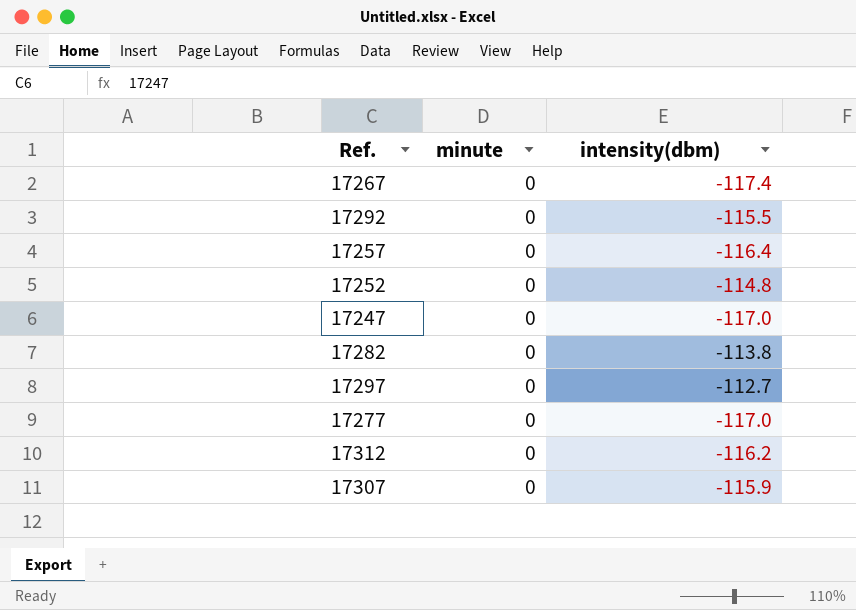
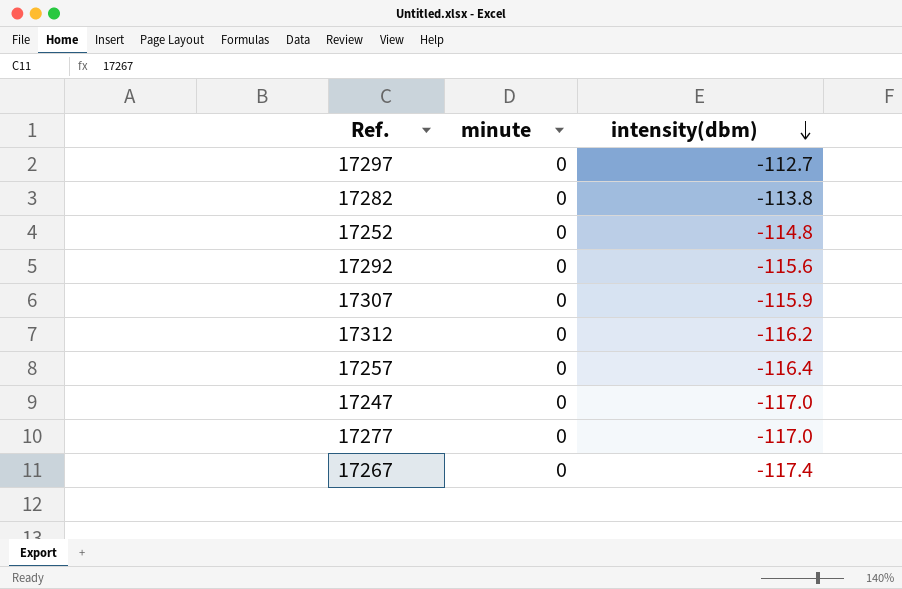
row order: none -> intensity(dbm) descending
17292 | intensity(dbm): -115.5 -> -115.6

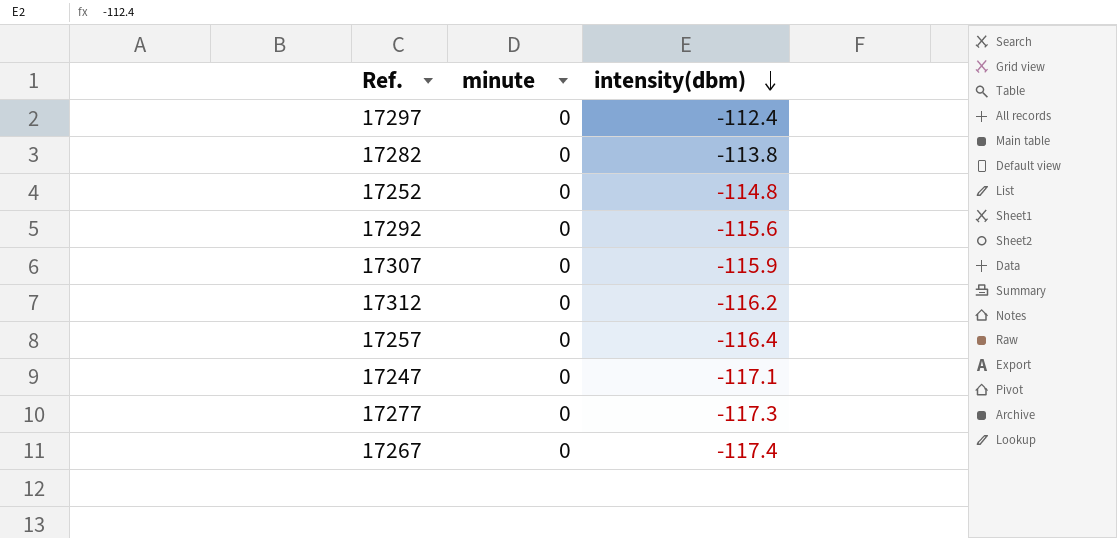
17297 | intensity(dbm): -112.7 -> -112.4
17247 | intensity(dbm): -117.0 -> -117.1
17277 | intensity(dbm): -117.0 -> -117.3

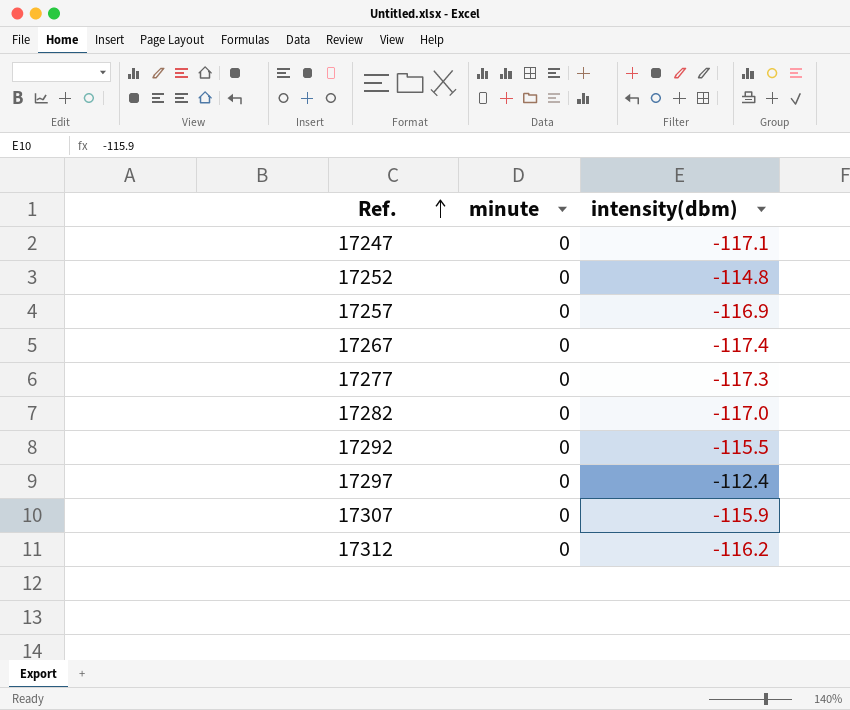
row order: intensity(dbm) descending -> Ref. ascending
17257 | intensity(dbm): -116.4 -> -116.9
17282 | intensity(dbm): -113.8 -> -117.0
17292 | intensity(dbm): -115.6 -> -115.5

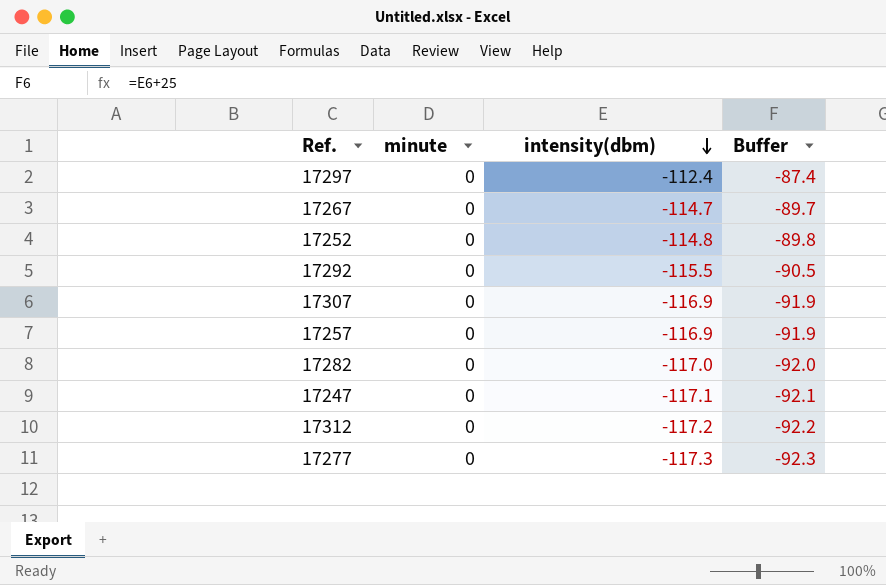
row order: Ref. ascending -> intensity(dbm) descending
column Buffer | formula: none -> [intensity(dbm)] + 25
17267 | intensity(dbm): -117.4 -> -114.7
17307 | intensity(dbm): -115.9 -> -116.9
17312 | intensity(dbm): -116.2 -> -117.2

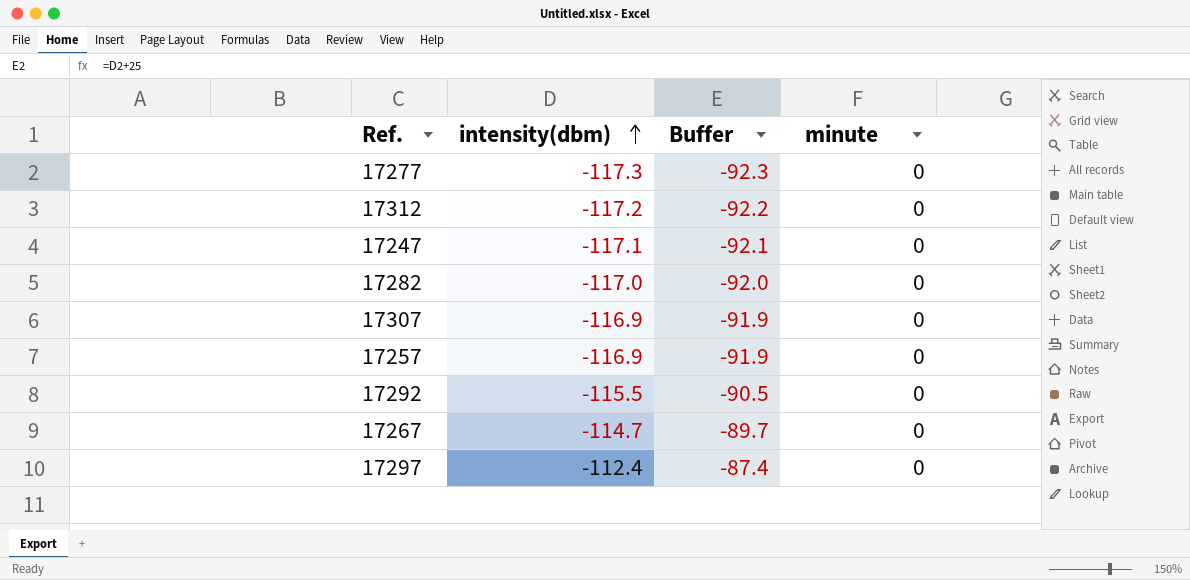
row order: intensity(dbm) descending -> intensity(dbm) ascending
column minute | position: 2 -> 4
row 17252: 0 | -114.8 | -89.8 -> none

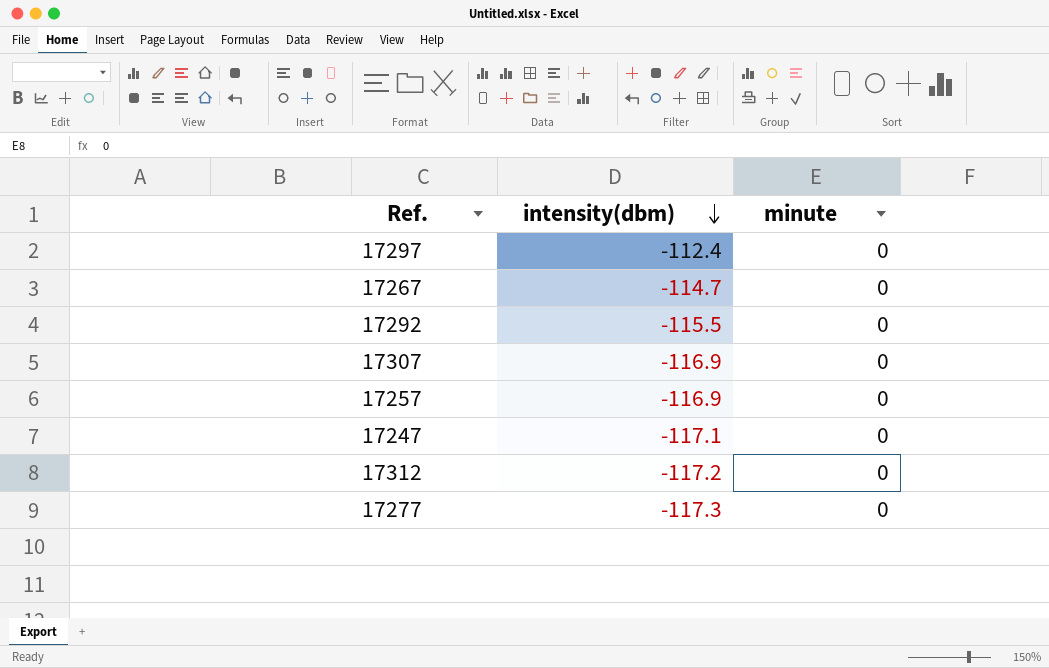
row order: intensity(dbm) ascending -> intensity(dbm) descending
column Buffer | formula: [intensity(dbm)] + 25 -> none
row 17282: -117.0 | -92.0 | 0 -> none

